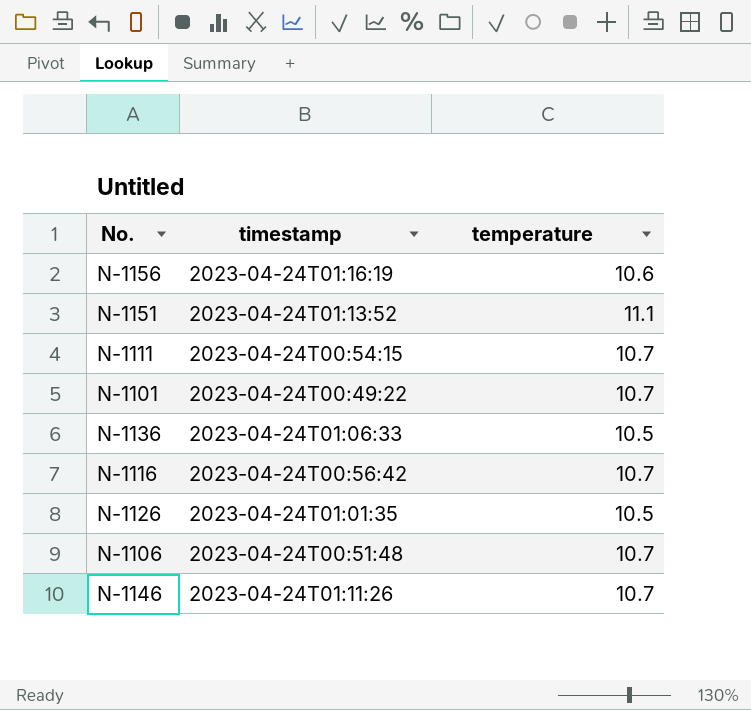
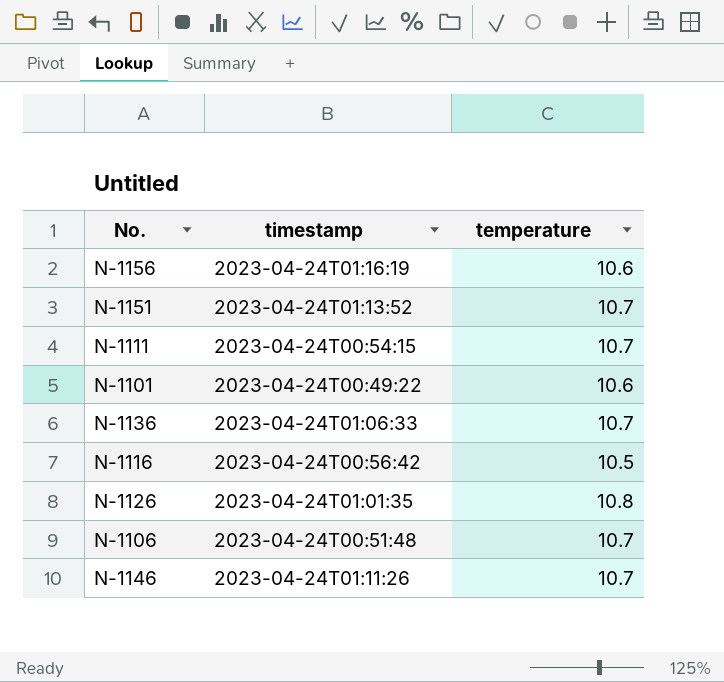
N-1151 | temperature: 11.1 -> 10.7
N-1101 | temperature: 10.7 -> 10.6
N-1136 | temperature: 10.5 -> 10.7
N-1116 | temperature: 10.7 -> 10.5
N-1126 | temperature: 10.5 -> 10.8

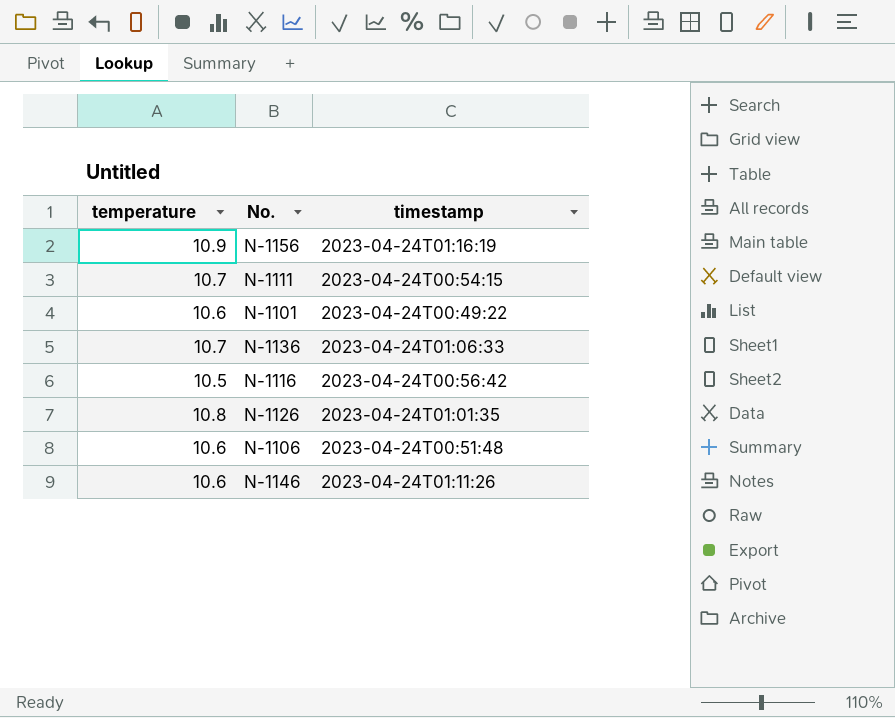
column temperature | position: 3 -> 1
row N-1151: 2023-04-24T01:13:52 | 10.7 -> none
N-1156 | temperature: 10.6 -> 10.9
N-1106 | temperature: 10.7 -> 10.6
N-1146 | temperature: 10.7 -> 10.6

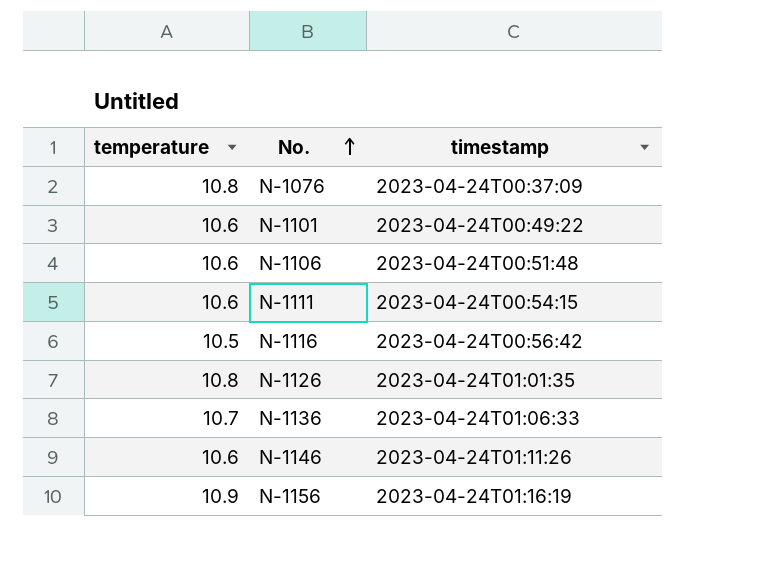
row order: none -> No. ascending
row N-1076: none -> 10.8 | 2023-04-24T00:37:09
N-1111 | temperature: 10.7 -> 10.6

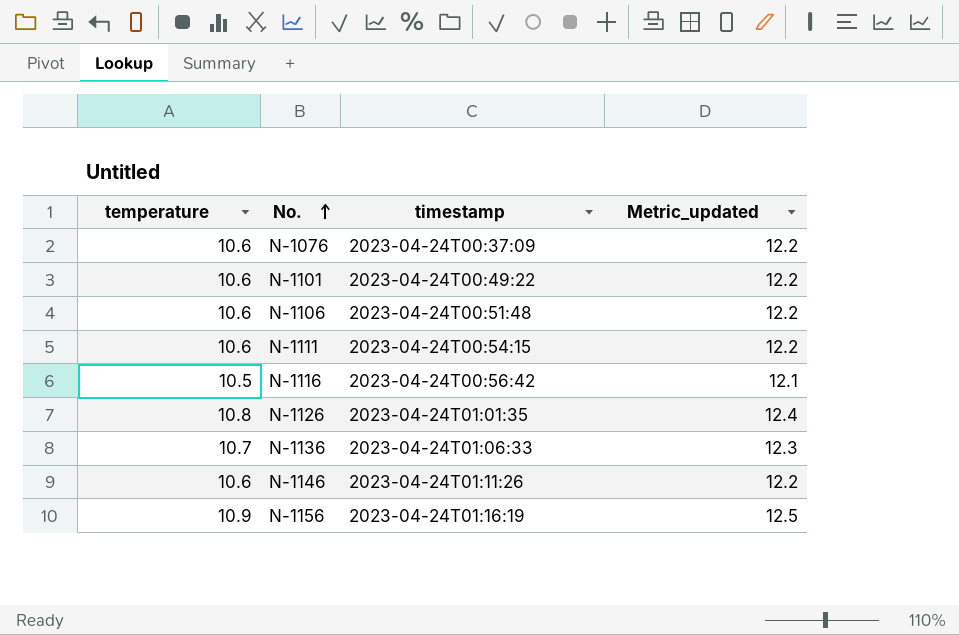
column Metric_updated | formula: none -> [temperature] * 1.15
N-1076 | temperature: 10.8 -> 10.6

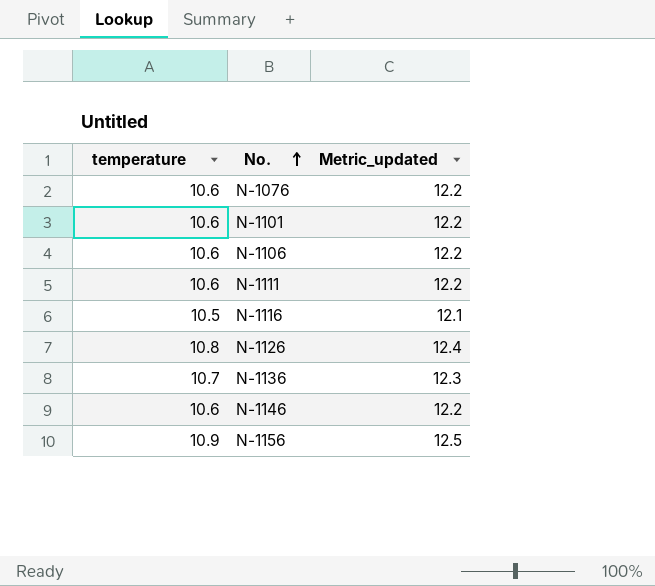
column timestamp | position: 3 -> none

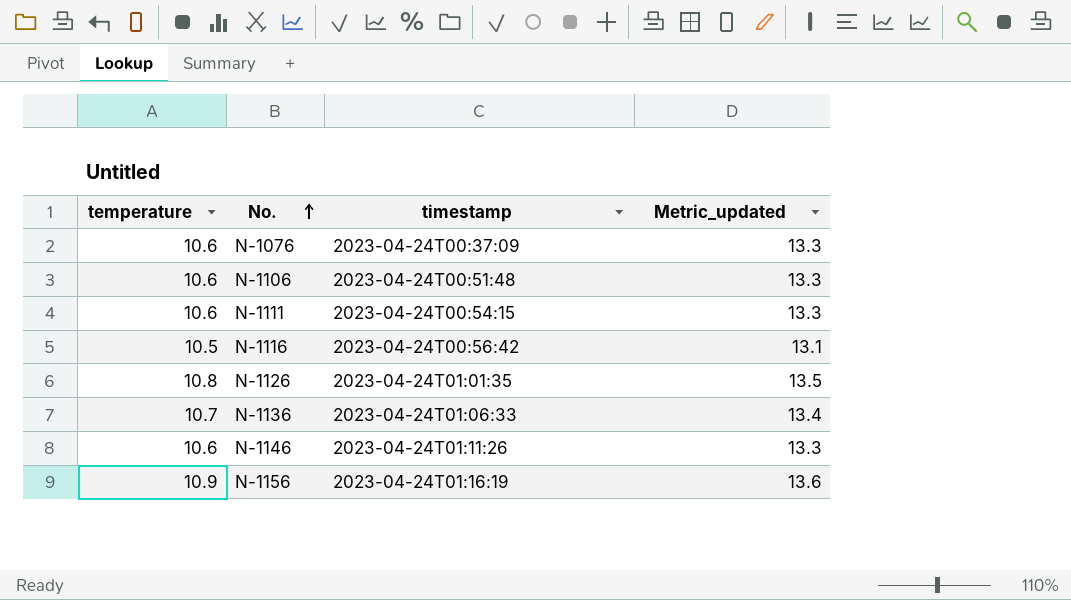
column timestamp | position: none -> 3
column Metric_updated | formula: [temperature] * 1.15 -> [temperature] * 1.25
row N-1101: 10.6 | 12.2 -> none

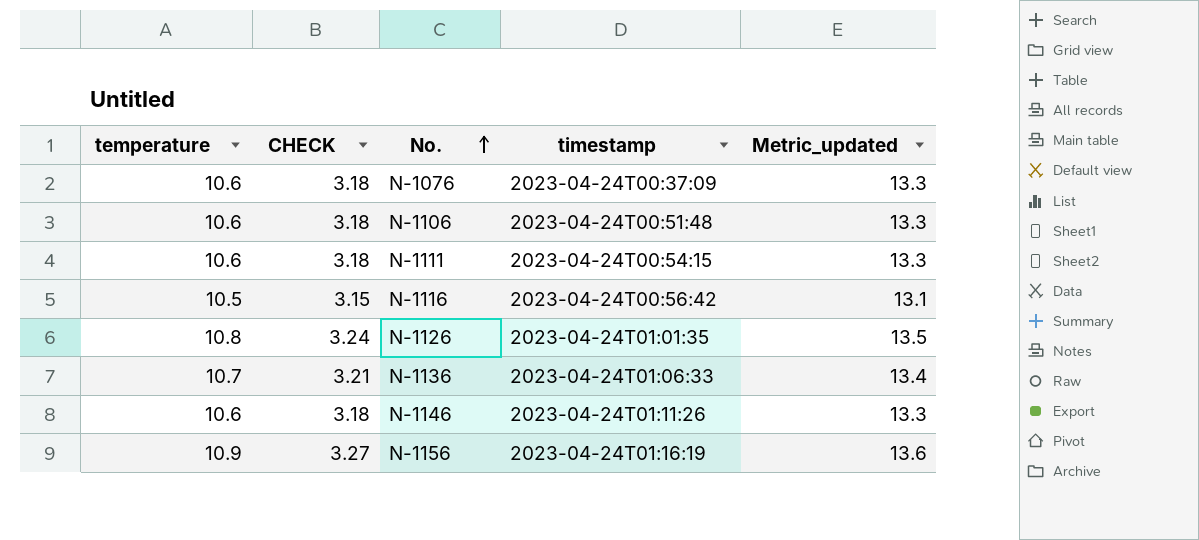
column CHECK | formula: none -> [temperature] * 0.3

